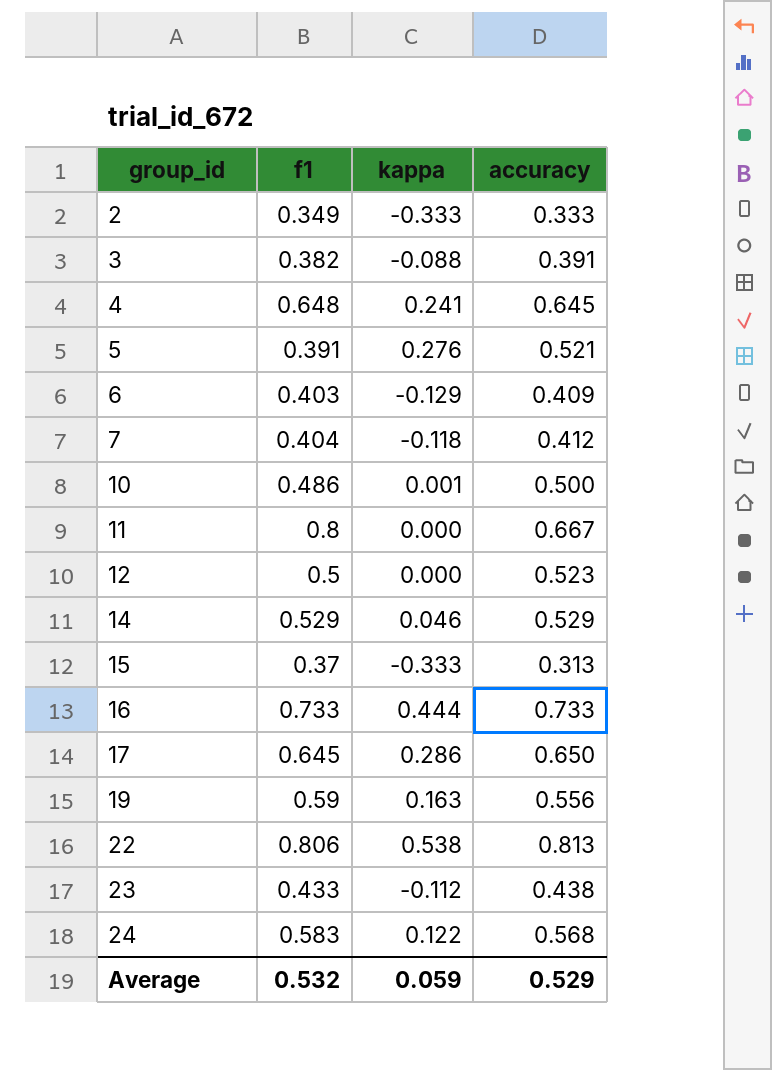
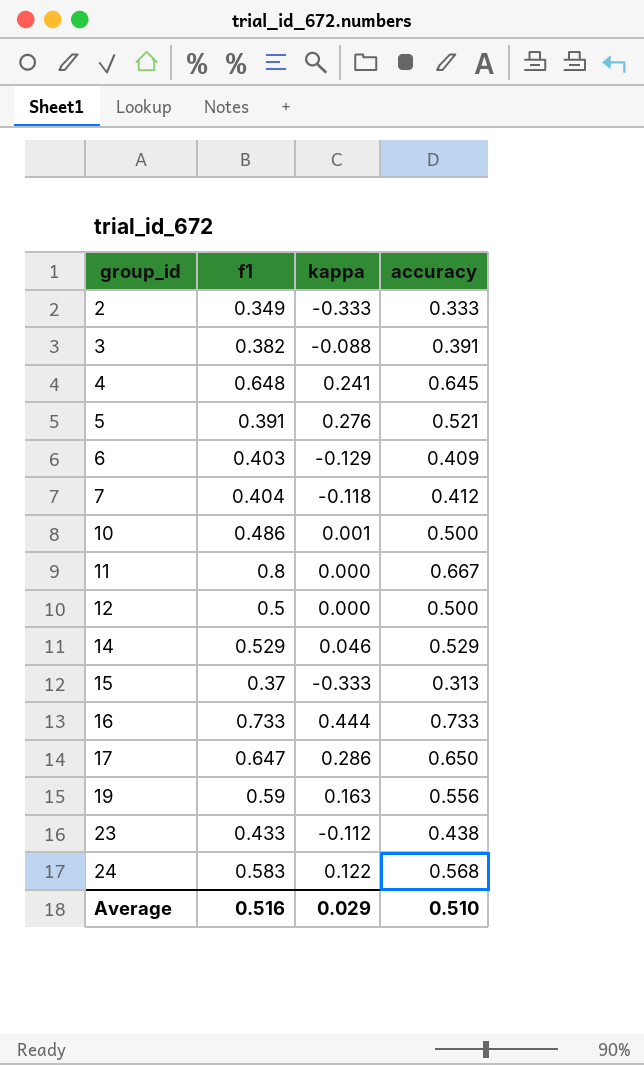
row 22: 0.806 | 0.538 | 0.813 -> none
12 | accuracy: 0.523 -> 0.500
17 | f1: 0.645 -> 0.647
Average | f1: 0.532 -> 0.516
Average | kappa: 0.059 -> 0.029
Average | accuracy: 0.529 -> 0.510

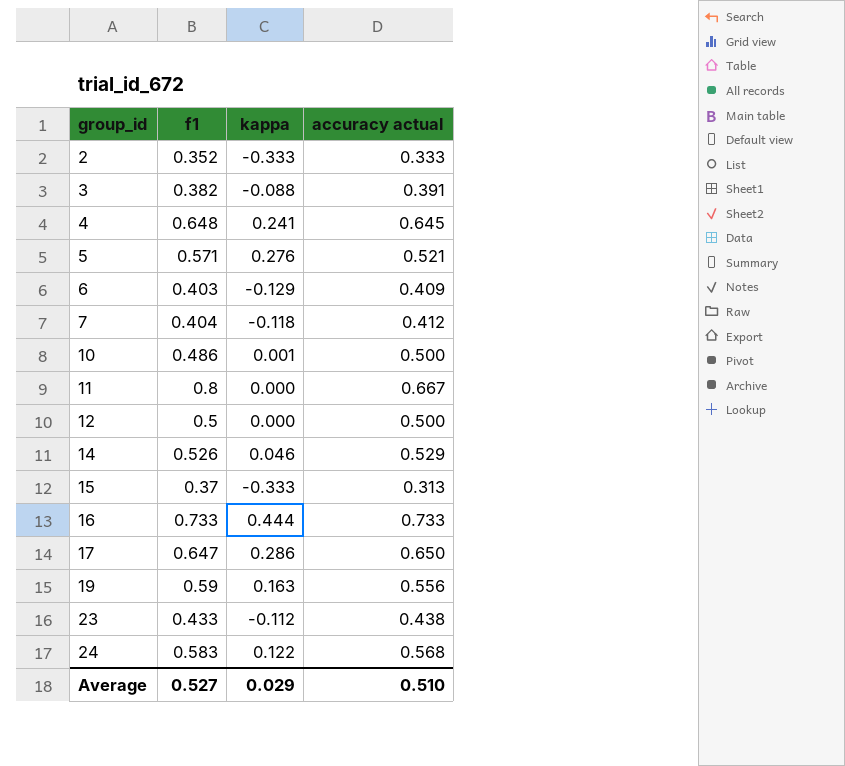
column name: accuracy -> accuracy actual
2 | f1: 0.349 -> 0.352
5 | f1: 0.391 -> 0.571
14 | f1: 0.529 -> 0.526
Average | f1: 0.516 -> 0.527

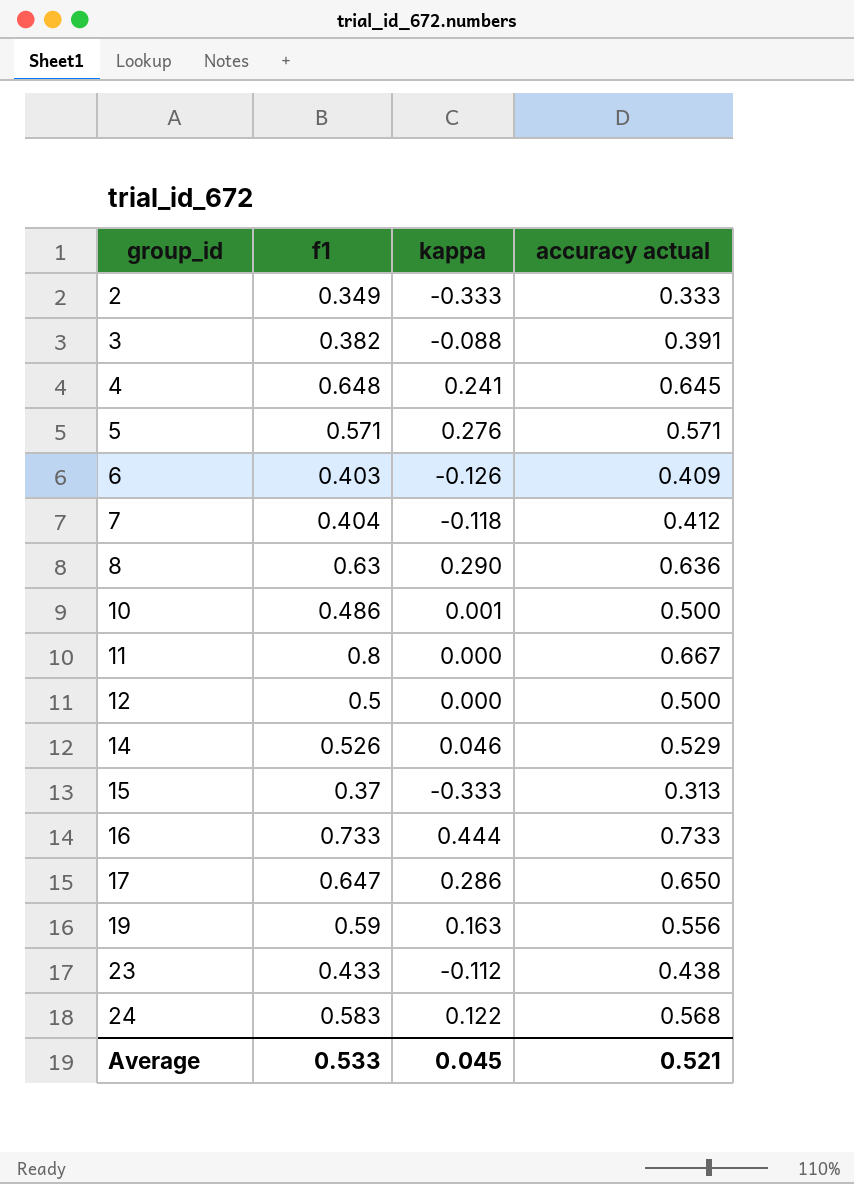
2 | f1: 0.352 -> 0.349
5 | accuracy actual: 0.521 -> 0.571
6 | kappa: -0.129 -> -0.126
row 8: none -> 0.63 | 0.290 | 0.636
Average | f1: 0.527 -> 0.533
Average | kappa: 0.029 -> 0.045
Average | accuracy actual: 0.510 -> 0.521

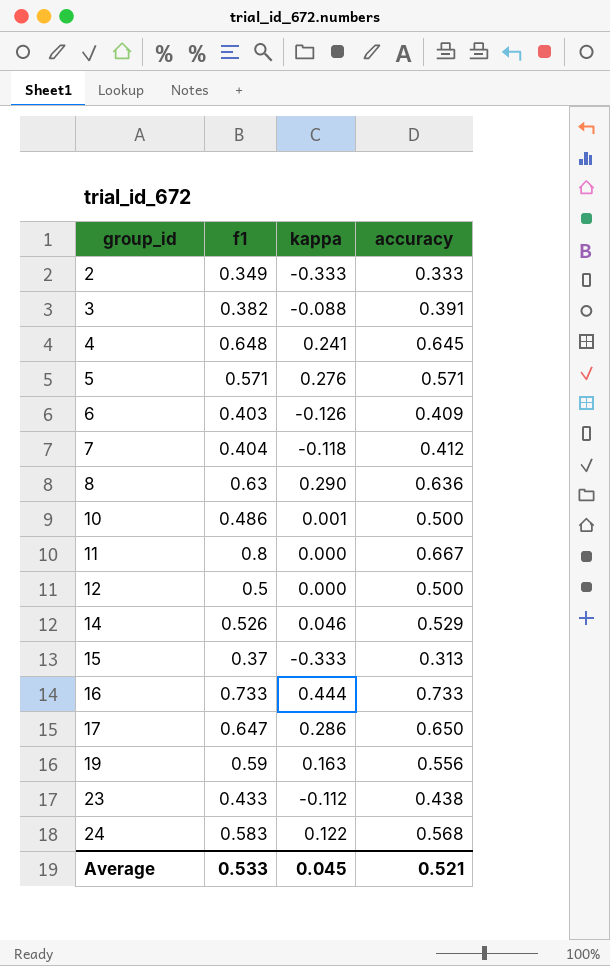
column name: accuracy actual -> accuracy

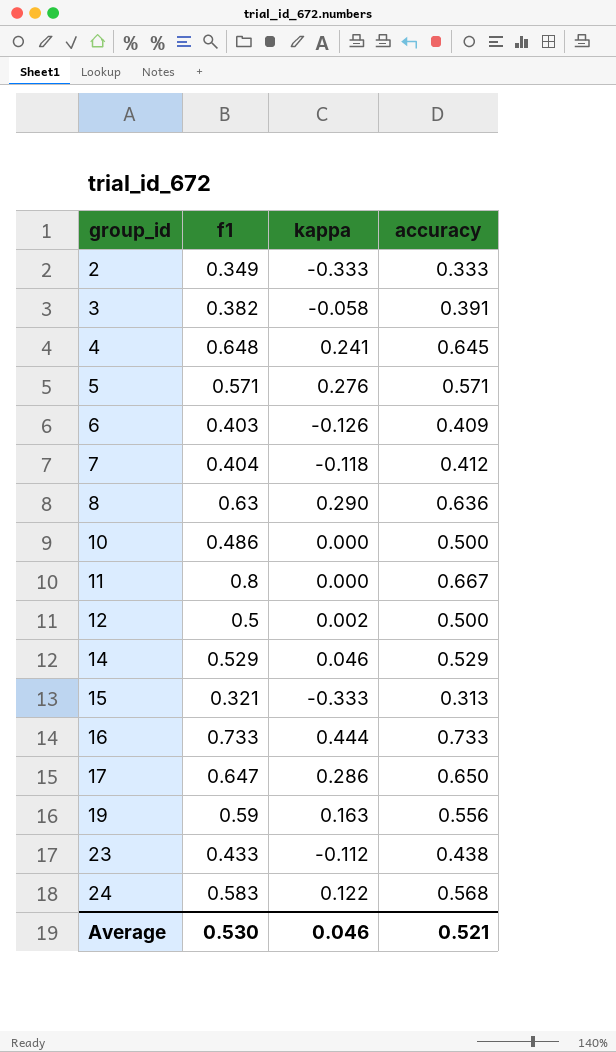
3 | kappa: -0.088 -> -0.058
10 | kappa: 0.001 -> 0.000
12 | kappa: 0.000 -> 0.002
14 | f1: 0.526 -> 0.529
15 | f1: 0.37 -> 0.321
Average | f1: 0.533 -> 0.530
Average | kappa: 0.045 -> 0.046

